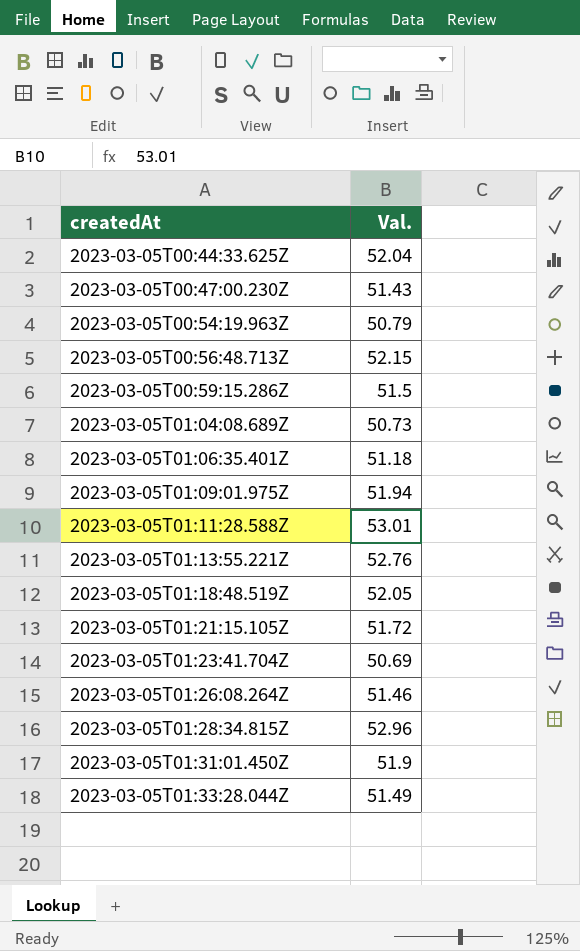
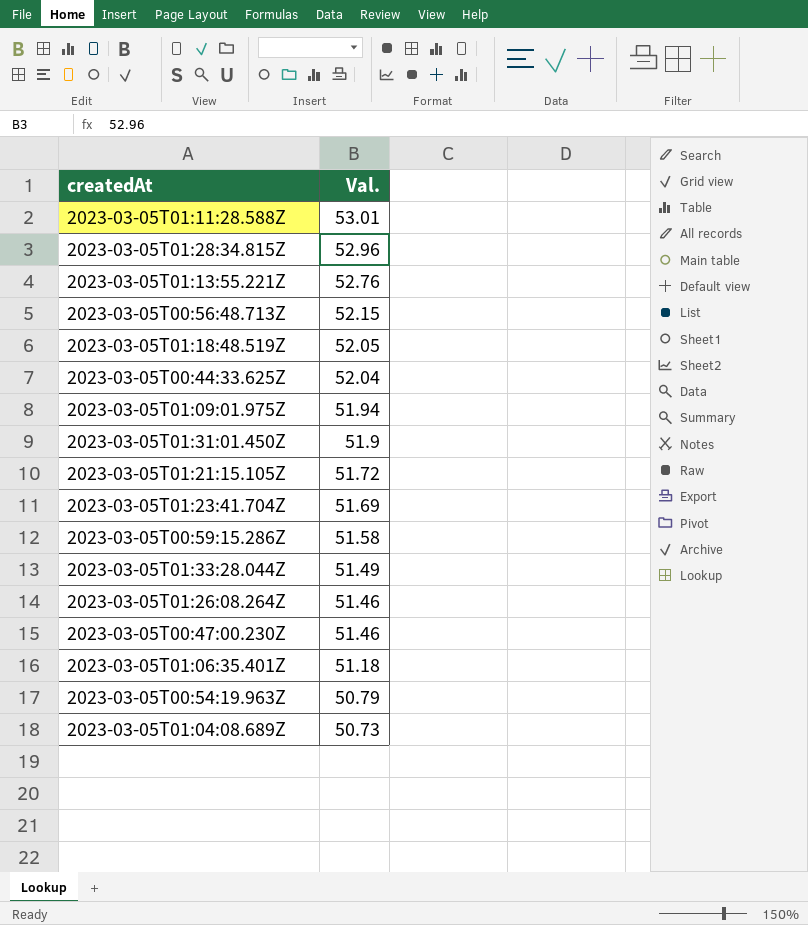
row order: createdAt ascending -> Val. descending
2023-03-05T01:23:41.704Z | Val.: 50.69 -> 51.69
2023-03-05T00:59:15.286Z | Val.: 51.5 -> 51.58
2023-03-05T00:47:00.230Z | Val.: 51.43 -> 51.46

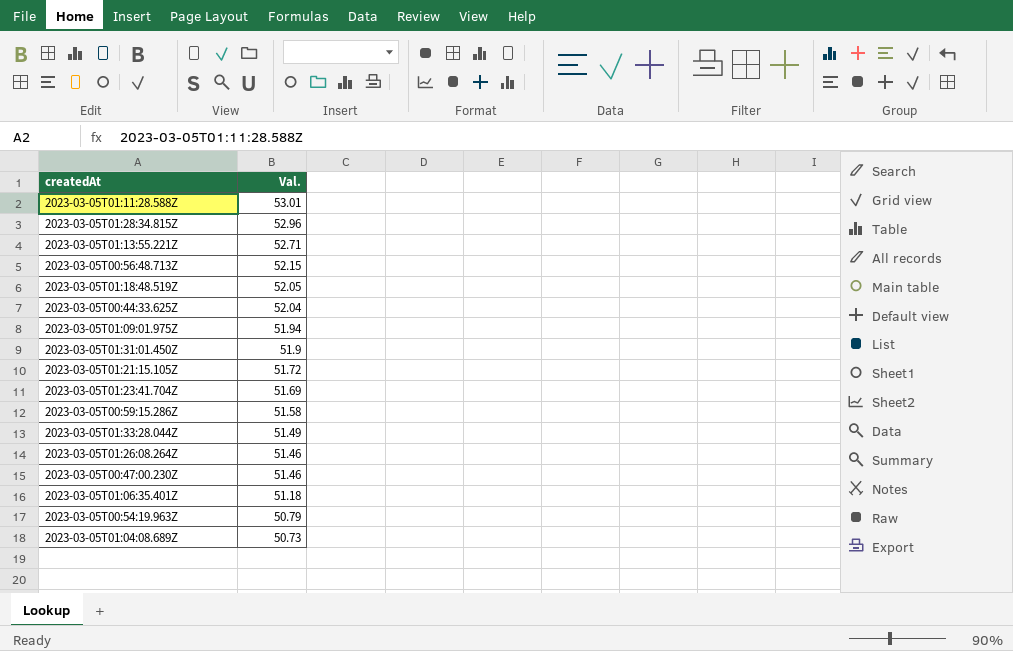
2023-03-05T01:13:55.221Z | Val.: 52.76 -> 52.71

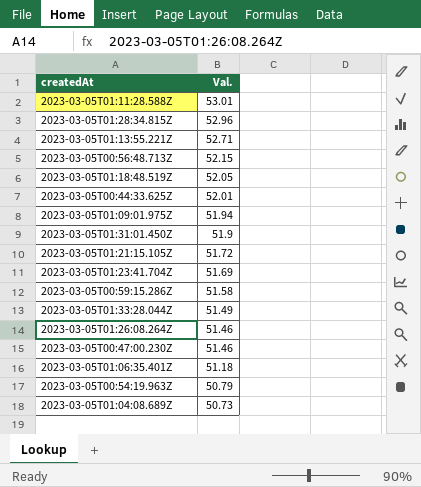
2023-03-05T00:44:33.625Z | Val.: 52.04 -> 52.01

